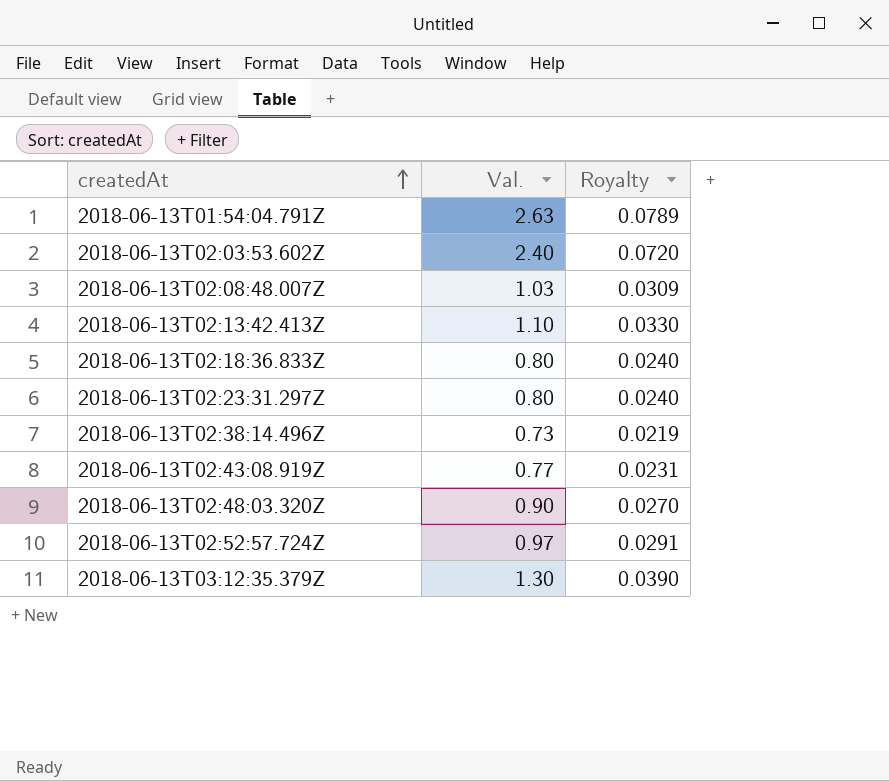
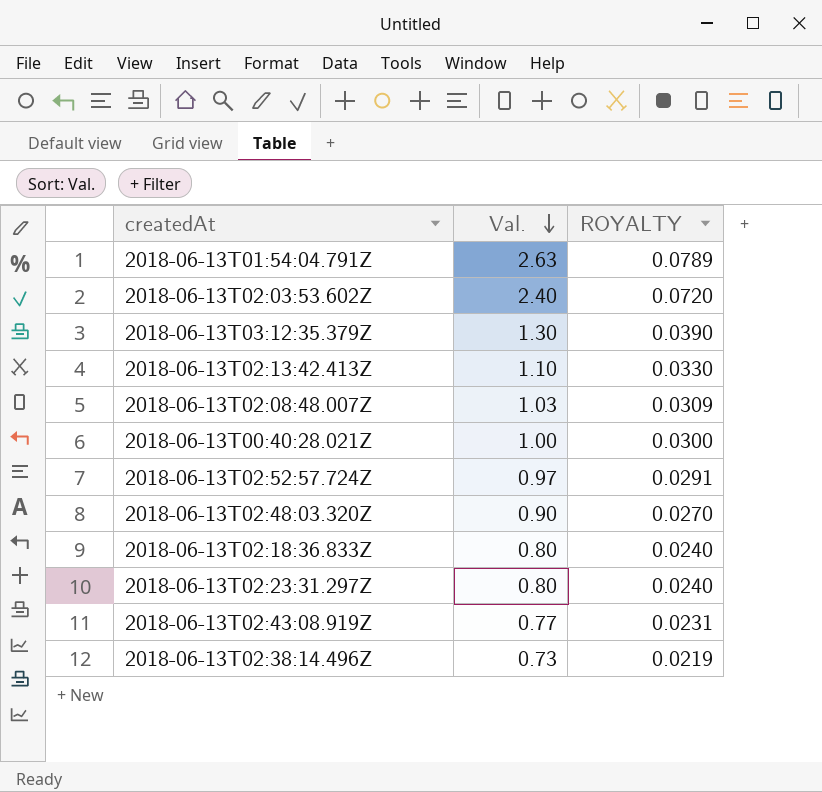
row order: createdAt ascending -> Val. descending
column name: Royalty -> ROYALTY
row 2018-06-13T00:40:28.021Z: none -> 1.00 | 0.0300

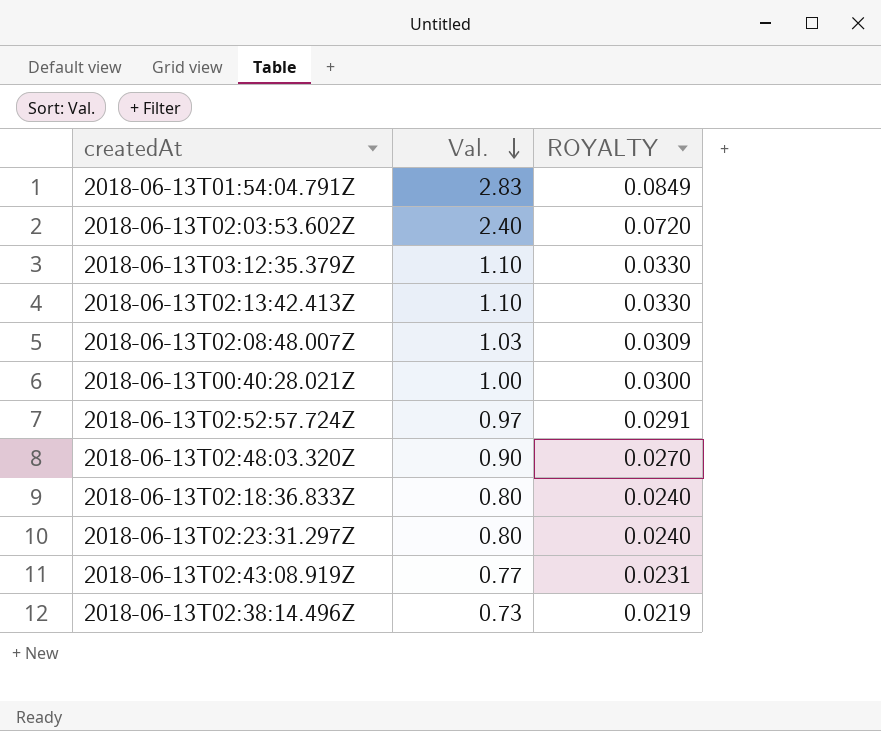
2018-06-13T01:54:04.791Z | Val.: 2.63 -> 2.83
2018-06-13T01:54:04.791Z | ROYALTY: 0.0789 -> 0.0849
2018-06-13T03:12:35.379Z | Val.: 1.30 -> 1.10
2018-06-13T03:12:35.379Z | ROYALTY: 0.0390 -> 0.0330

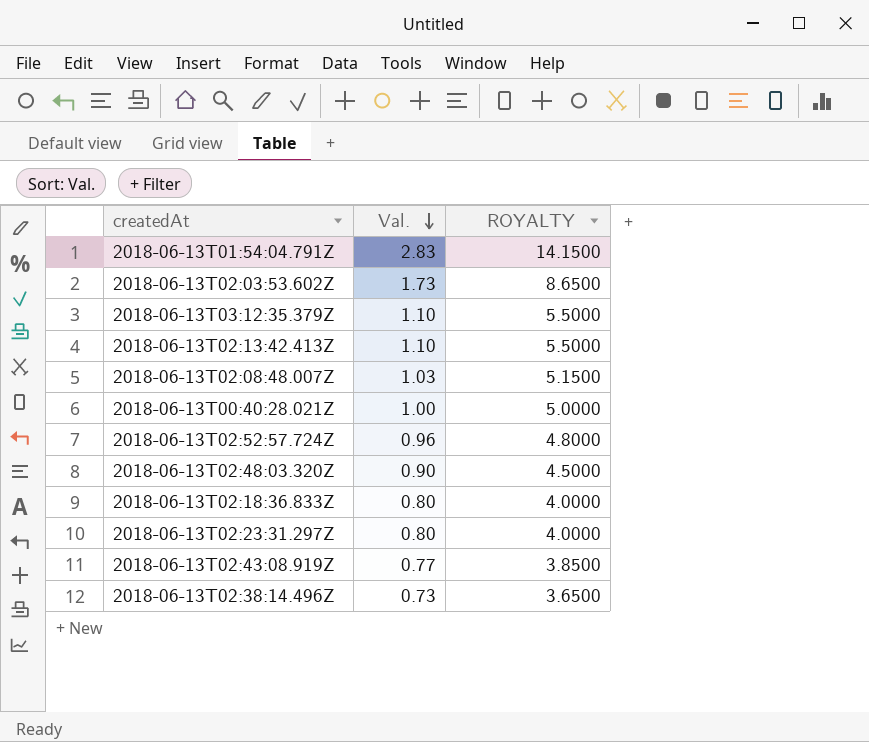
column ROYALTY | formula: [Val.] * 0.03 -> [Val.] * 5
2018-06-13T02:03:53.602Z | Val.: 2.40 -> 1.73
2018-06-13T02:52:57.724Z | Val.: 0.97 -> 0.96

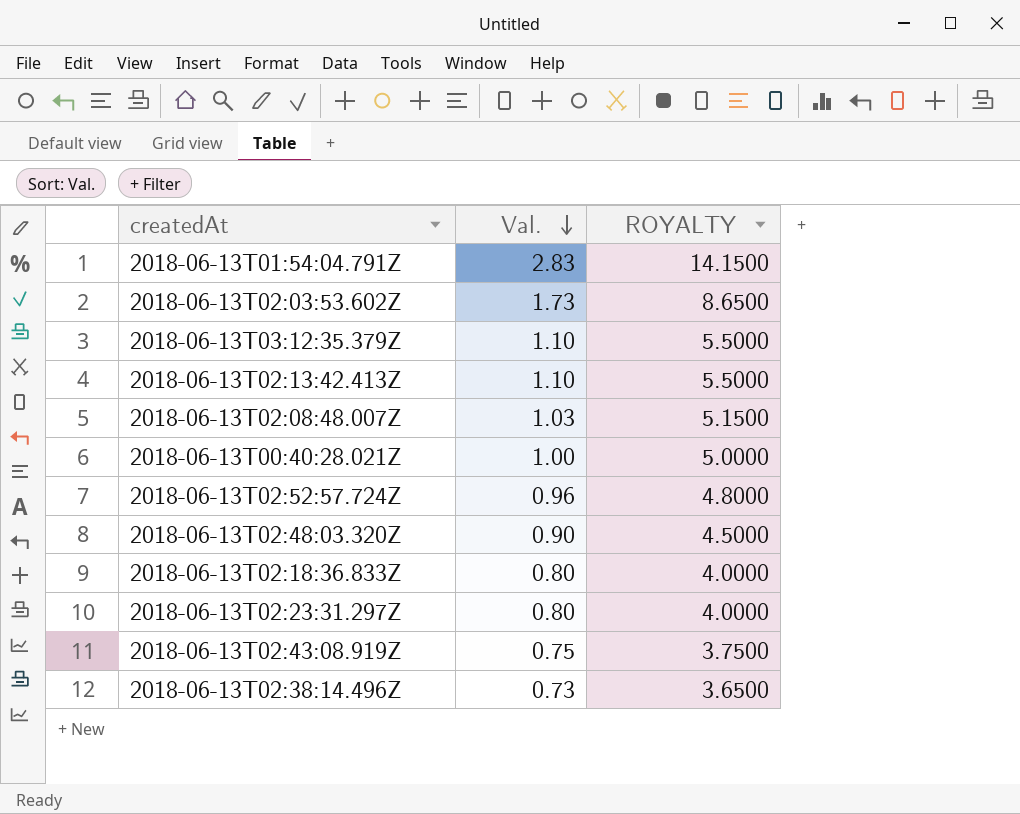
2018-06-13T02:43:08.919Z | Val.: 0.77 -> 0.75
2018-06-13T02:43:08.919Z | ROYALTY: 3.8500 -> 3.7500

